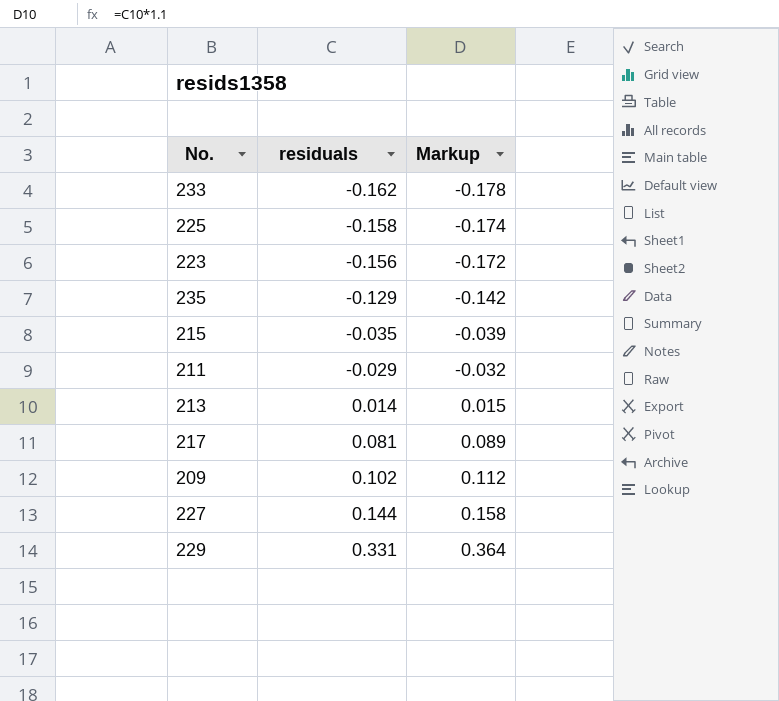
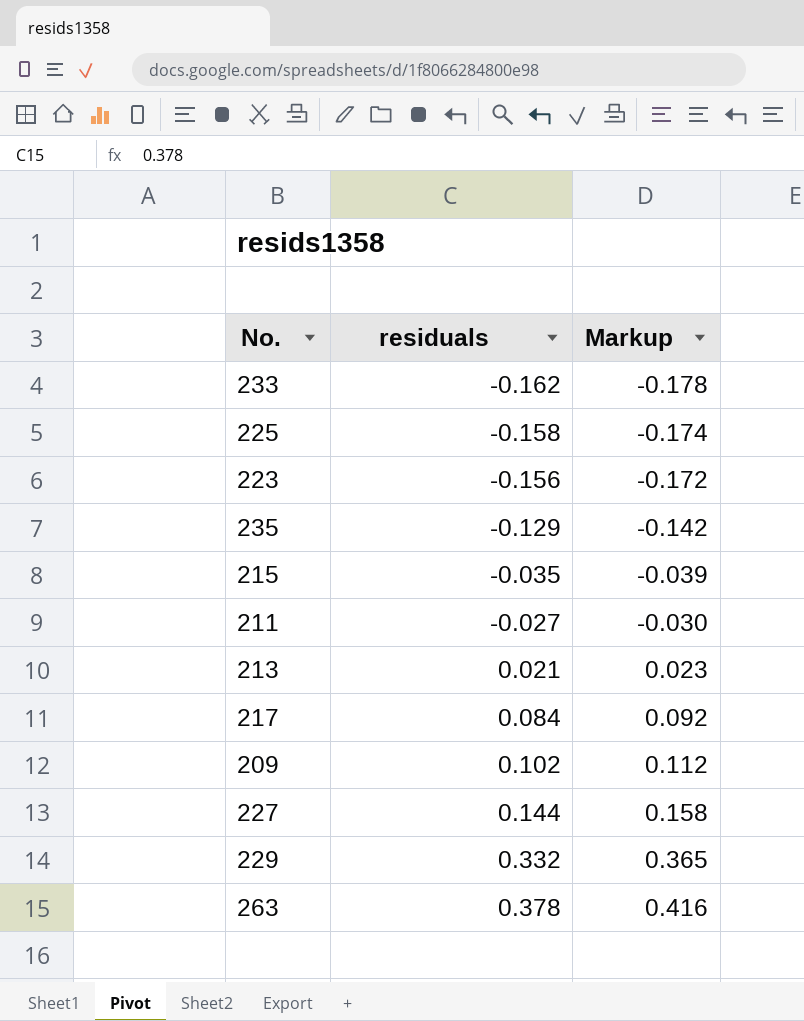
211 | residuals: -0.029 -> -0.027
211 | Markup: -0.032 -> -0.030
213 | residuals: 0.014 -> 0.021
213 | Markup: 0.015 -> 0.023
217 | residuals: 0.081 -> 0.084
217 | Markup: 0.089 -> 0.092
229 | residuals: 0.331 -> 0.332
229 | Markup: 0.364 -> 0.365
row 263: none -> 0.378 | 0.416

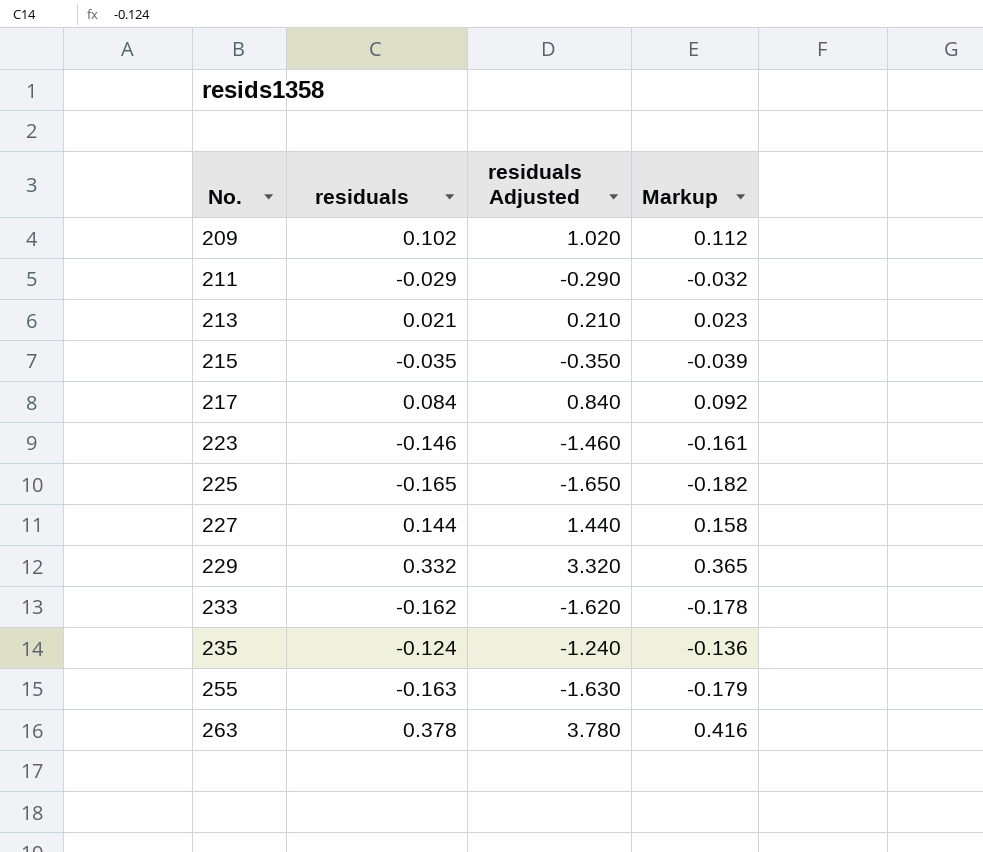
row order: residuals ascending -> No. ascending
column residuals Adjusted | formula: none -> [residuals] * 10
211 | residuals: -0.027 -> -0.029
211 | Markup: -0.030 -> -0.032
223 | residuals: -0.156 -> -0.146
223 | Markup: -0.172 -> -0.161
225 | residuals: -0.158 -> -0.165
225 | Markup: -0.174 -> -0.182
235 | residuals: -0.129 -> -0.124
235 | Markup: -0.142 -> -0.136
row 255: none -> -0.163 | -1.630 | -0.179

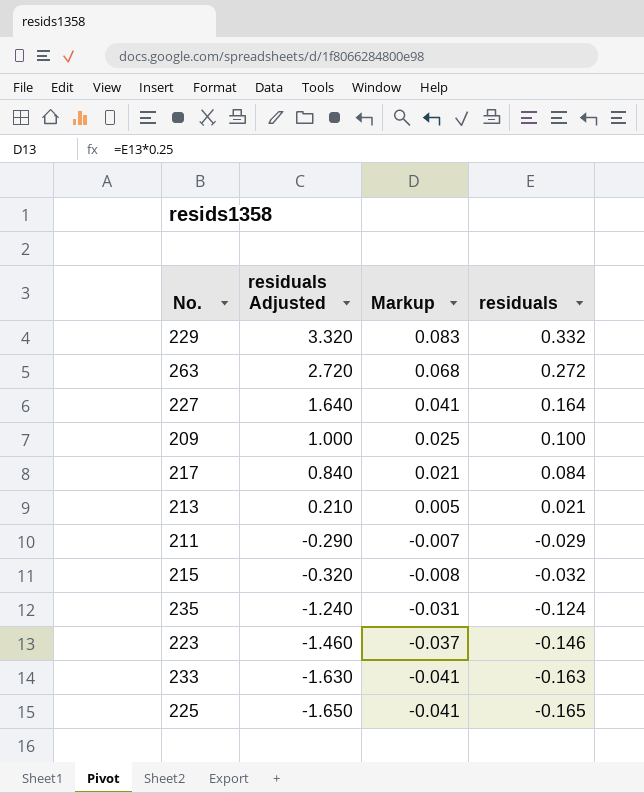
row order: No. ascending -> residuals Adjusted descending
column Markup | formula: [residuals] * 1.1 -> [residuals] * 0.25
column residuals | position: 2 -> 4
row 255: -0.163 | -1.630 | -0.179 -> none
263 | residuals Adjusted: 3.780 -> 2.720
263 | residuals: 0.378 -> 0.272
227 | residuals Adjusted: 1.440 -> 1.640
227 | residuals: 0.144 -> 0.164
209 | residuals Adjusted: 1.020 -> 1.000
209 | residuals: 0.102 -> 0.100
215 | residuals Adjusted: -0.350 -> -0.320
215 | residuals: -0.035 -> -0.032
233 | residuals Adjusted: -1.620 -> -1.630
233 | residuals: -0.162 -> -0.163

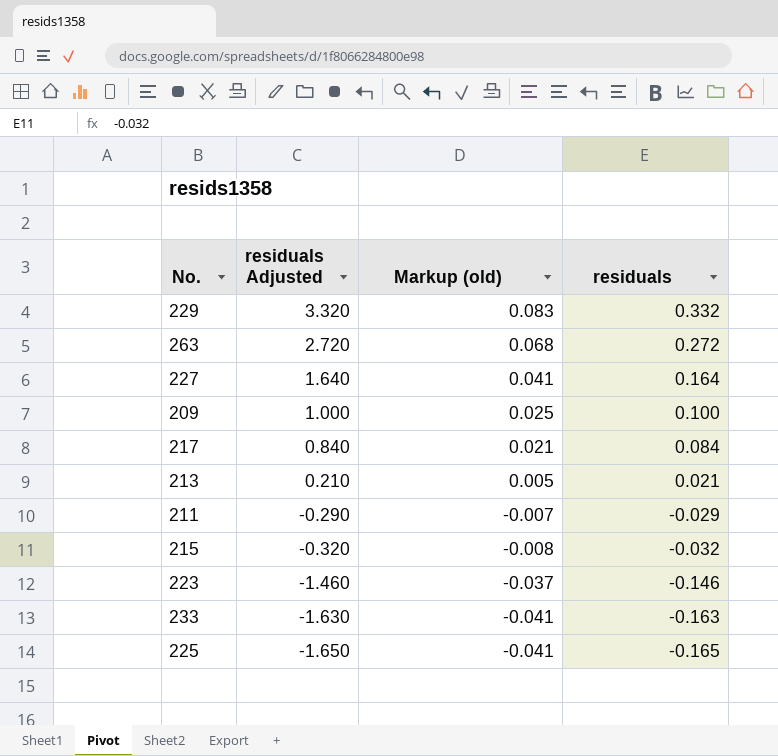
column name: Markup -> Markup (old)
row 235: -1.240 | -0.031 | -0.124 -> none

